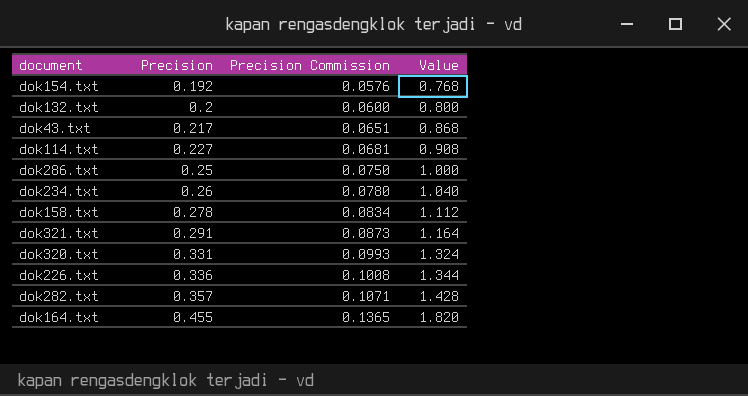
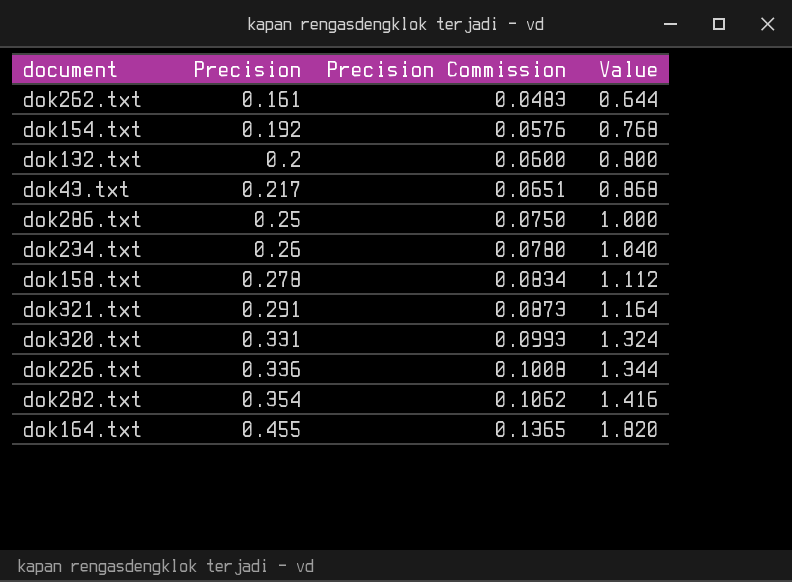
row dok114.txt: 0.227 | 0.0681 | 0.908 -> none
row dok262.txt: none -> 0.161 | 0.0483 | 0.644
dok282.txt | Precision: 0.357 -> 0.354
dok282.txt | Precision Commission: 0.1071 -> 0.1062
dok282.txt | Value: 1.428 -> 1.416

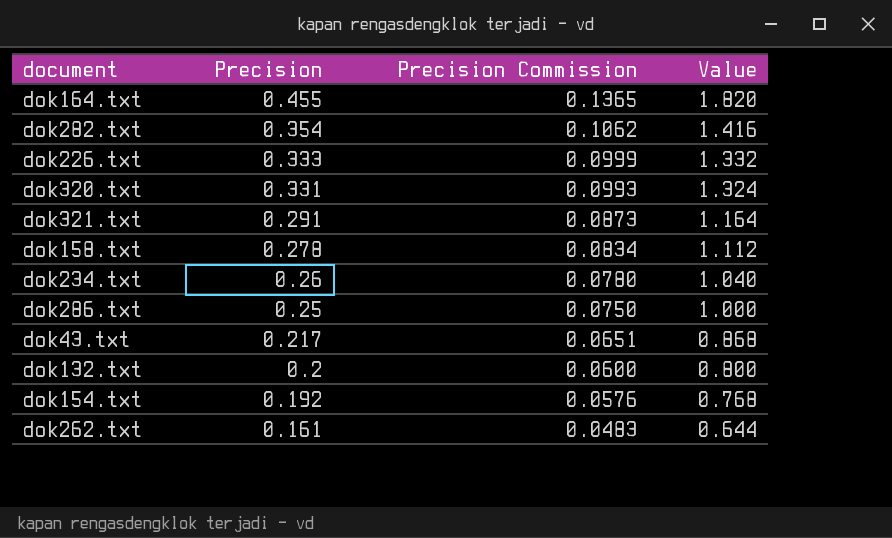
row order: Precision ascending -> Precision descending
dok226.txt | Precision: 0.336 -> 0.333
dok226.txt | Precision Commission: 0.1008 -> 0.0999
dok226.txt | Value: 1.344 -> 1.332

